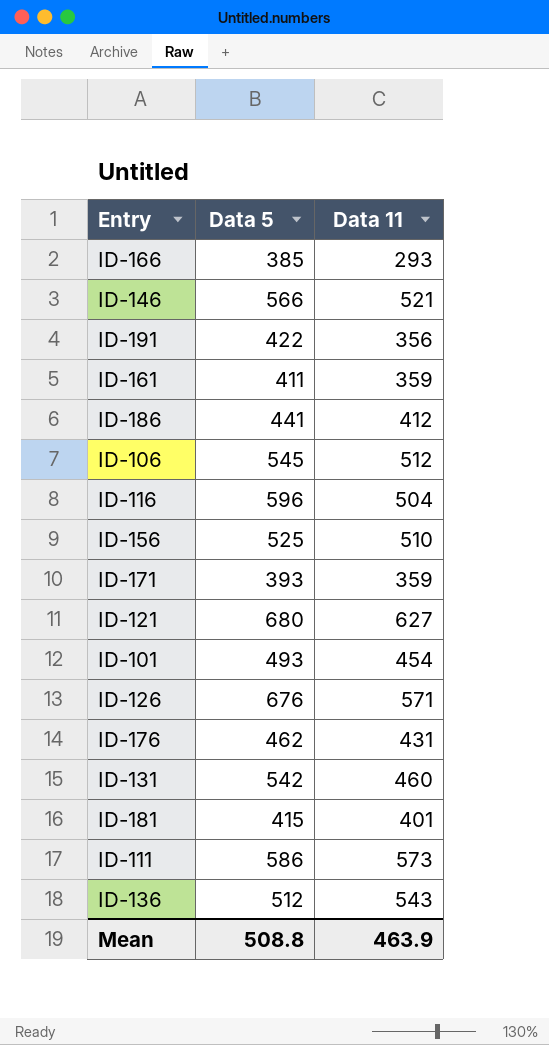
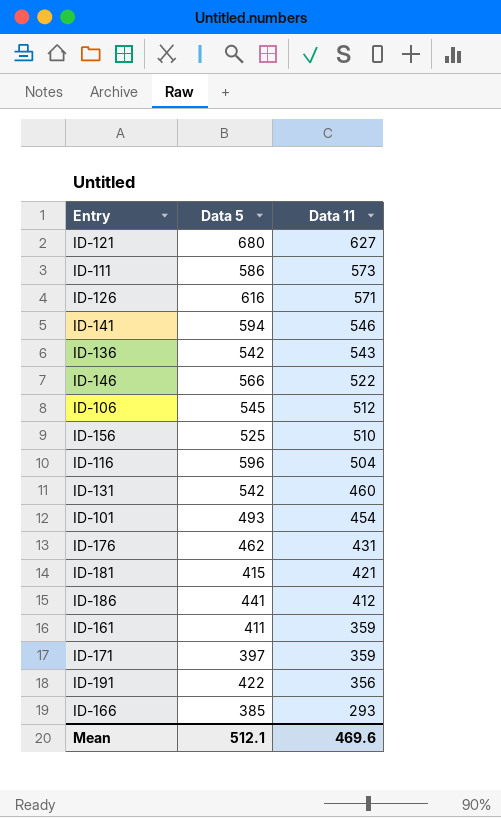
row order: none -> Data 11 descending
ID-126 | Data 5: 676 -> 616
row ID-141: none -> 594 | 546
ID-136 | Data 5: 512 -> 542
ID-146 | Data 11: 521 -> 522
ID-181 | Data 11: 401 -> 421
ID-171 | Data 5: 393 -> 397
Mean | Data 5: 508.8 -> 512.1
Mean | Data 11: 463.9 -> 469.6

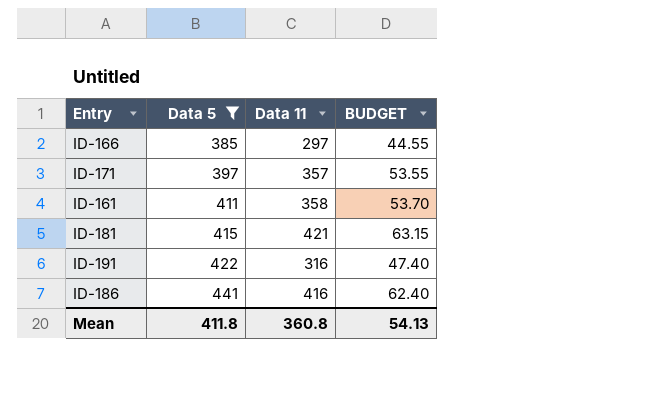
filter: none -> Data 5 <= 441
row order: Data 11 descending -> Data 5 ascending
column BUDGET | formula: none -> [Data 11] * 0.15
ID-166 | Data 11: 293 -> 297
ID-171 | Data 11: 359 -> 357
ID-161 | Data 11: 359 -> 358
ID-191 | Data 11: 356 -> 316
ID-186 | Data 11: 412 -> 416
Mean | Data 5: 512.1 -> 411.8
Mean | Data 11: 469.6 -> 360.8

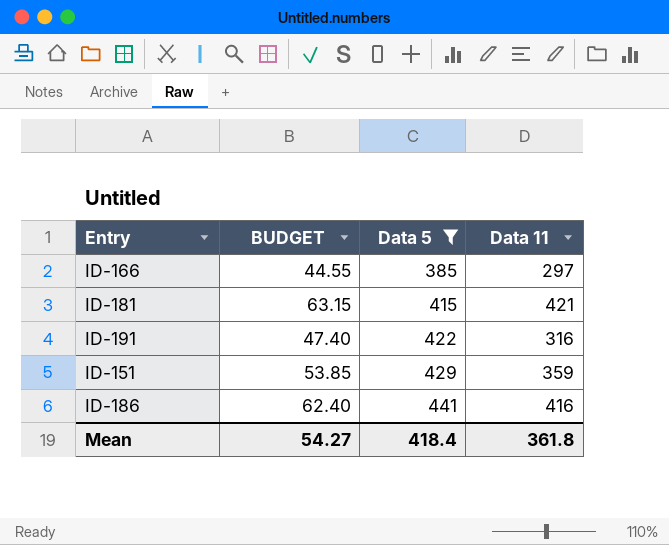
column BUDGET | position: 4 -> 2
row ID-171: 397 | 357 | 53.55 -> none
row ID-161: 411 | 358 | 53.70 -> none
row ID-151: none -> 53.85 | 429 | 359
Mean | BUDGET: 54.13 -> 54.27
Mean | Data 5: 411.8 -> 418.4
Mean | Data 11: 360.8 -> 361.8

